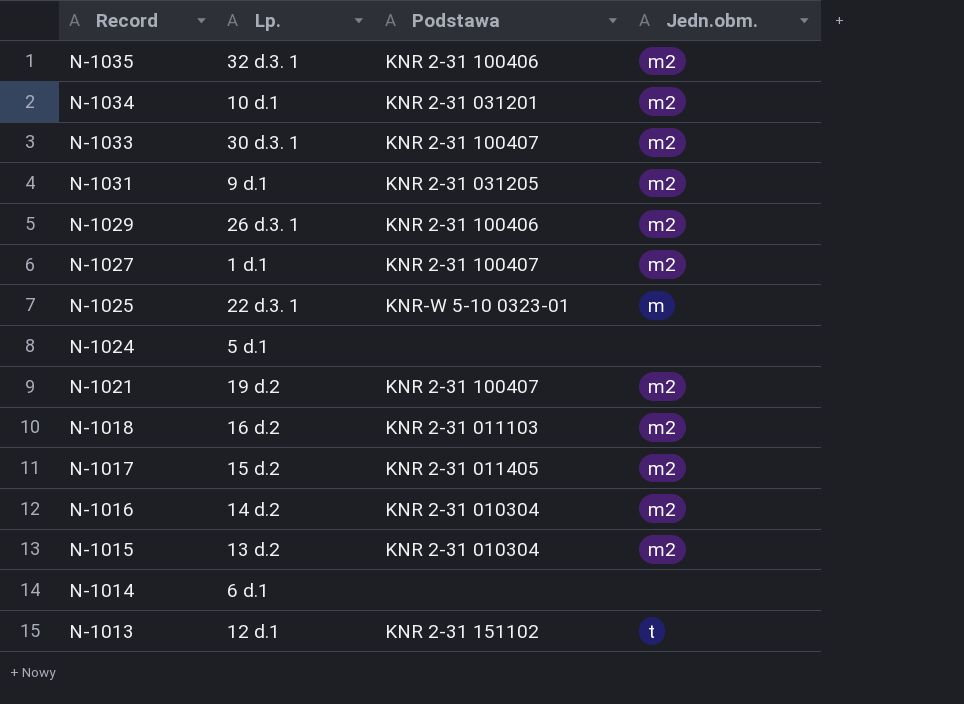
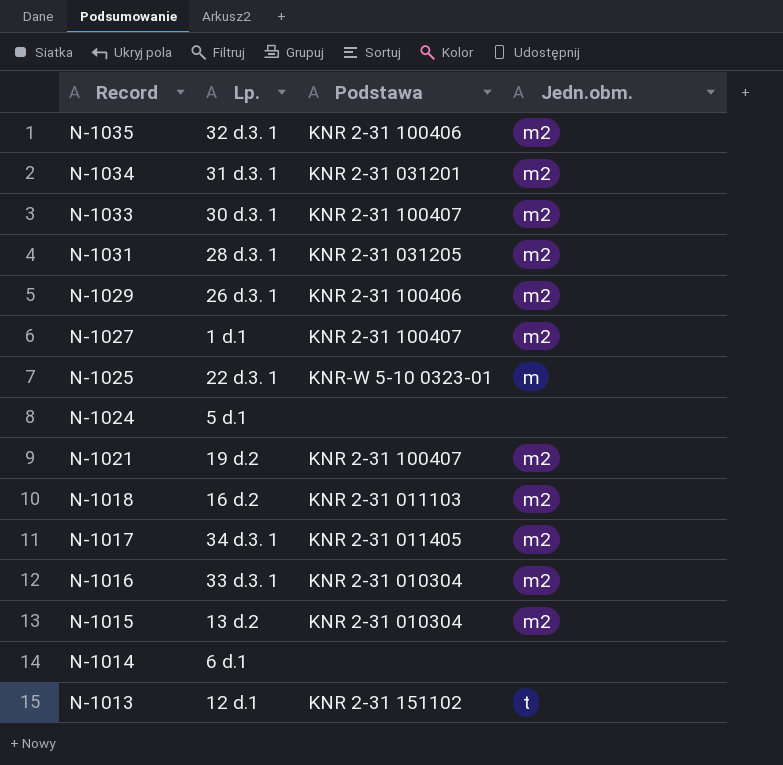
N-1034 | Lp.: 10 d.1 -> 31 d.3. 1
N-1031 | Lp.: 9 d.1 -> 28 d.3. 1
N-1017 | Lp.: 15 d.2 -> 34 d.3. 1
N-1016 | Lp.: 14 d.2 -> 33 d.3. 1

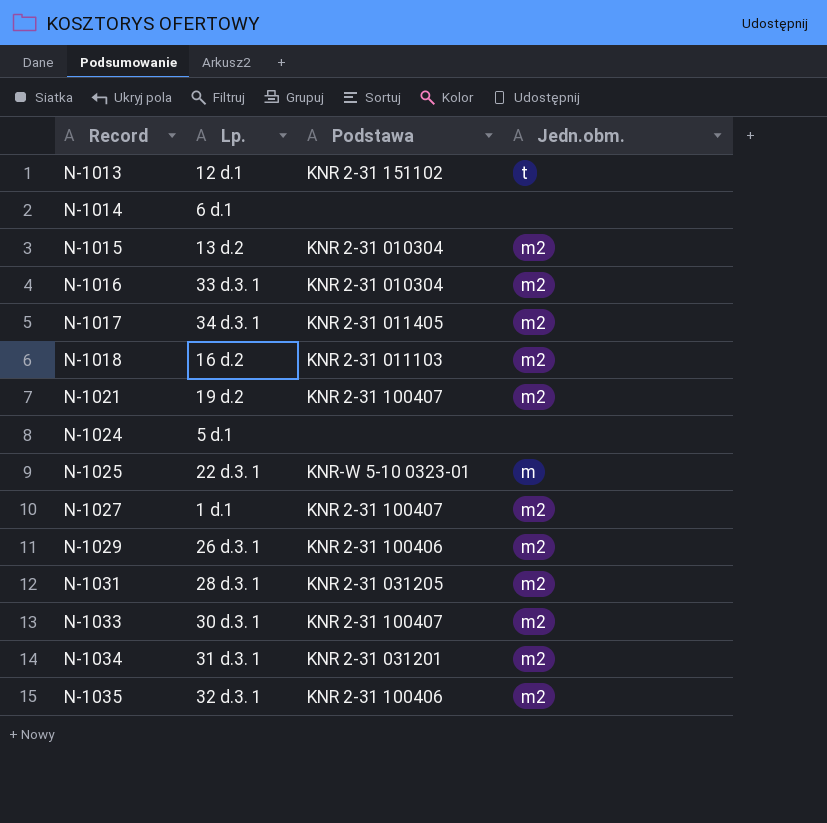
row order: Record descending -> Record ascending

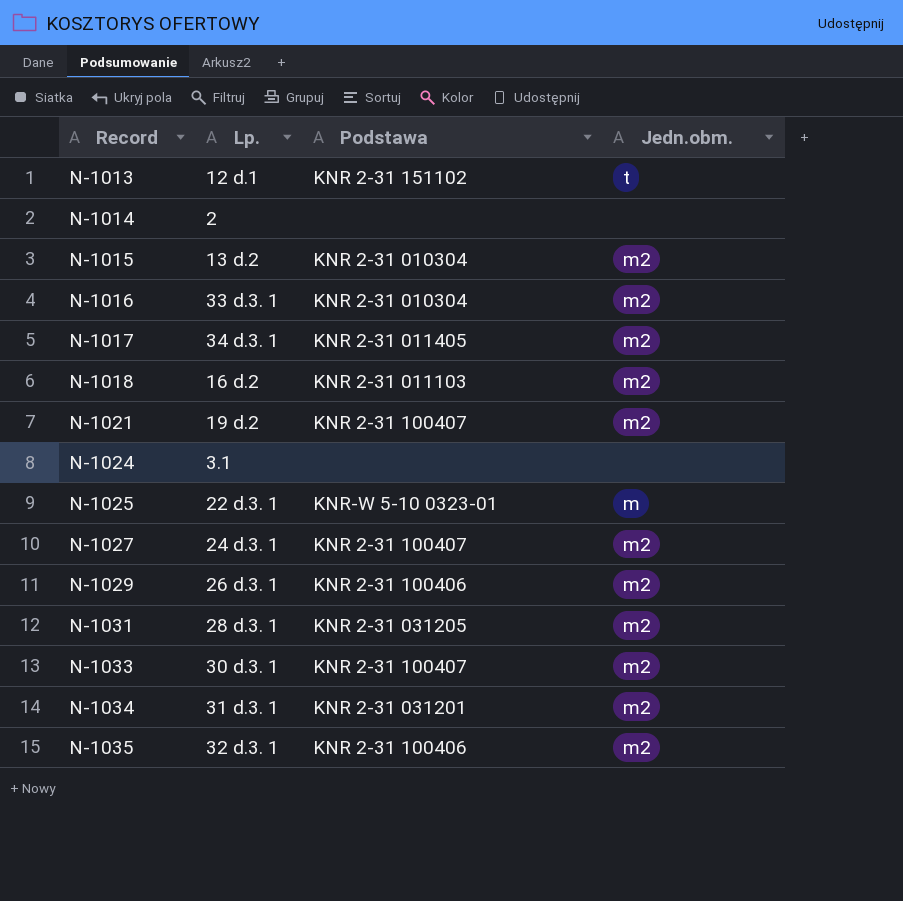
N-1014 | Lp.: 6 d.1 -> 2
N-1024 | Lp.: 5 d.1 -> 3.1
N-1027 | Lp.: 1 d.1 -> 24 d.3. 1

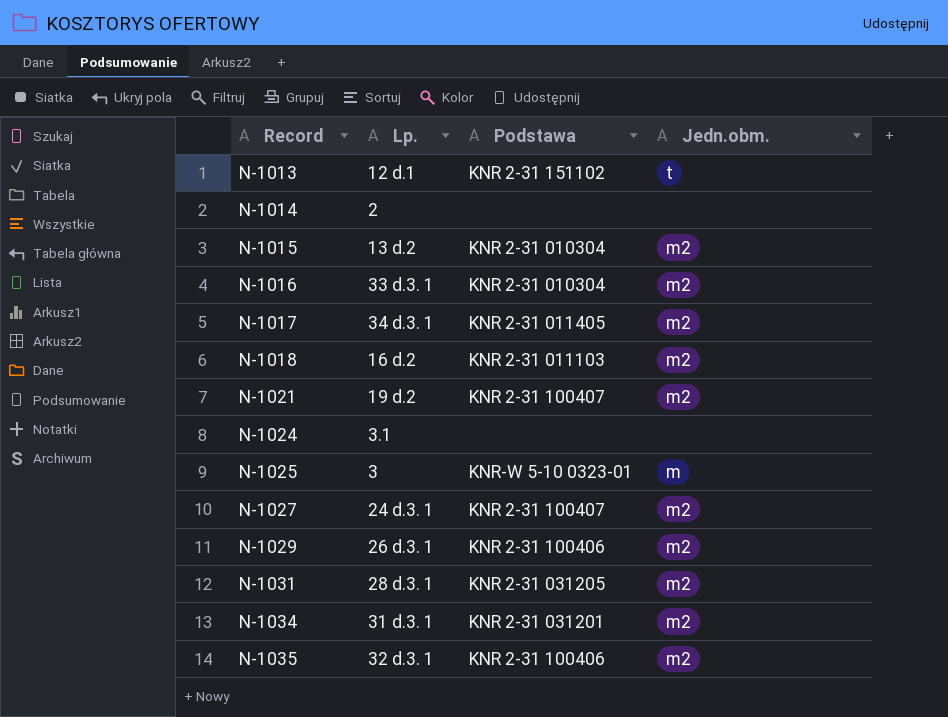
row N-1033: 30 d.3. 1 | KNR 2-31 100407 | m2 -> none
N-1025 | Lp.: 22 d.3. 1 -> 3

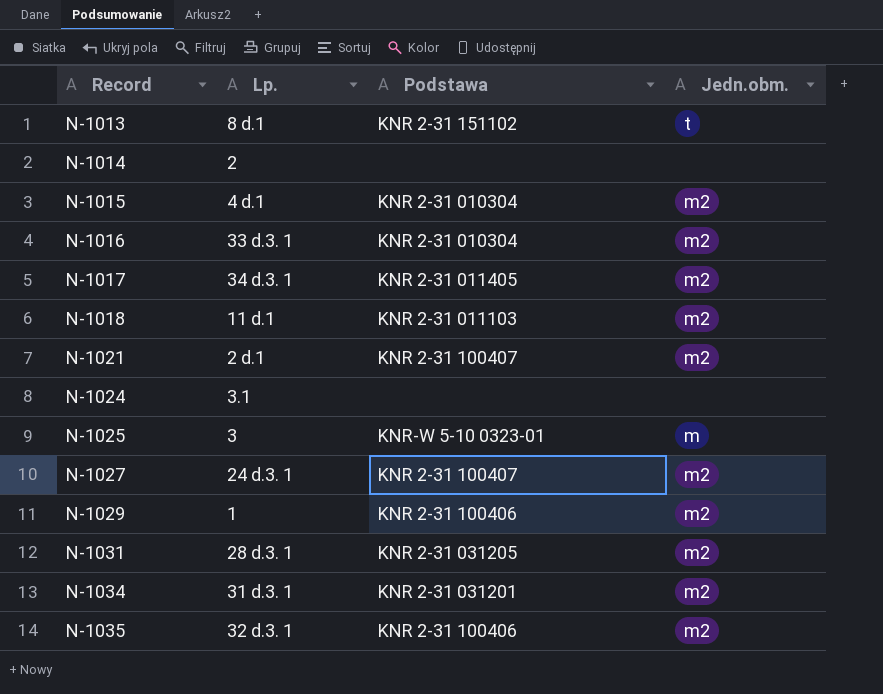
N-1013 | Lp.: 12 d.1 -> 8 d.1
N-1015 | Lp.: 13 d.2 -> 4 d.1
N-1018 | Lp.: 16 d.2 -> 11 d.1
N-1021 | Lp.: 19 d.2 -> 2 d.1
N-1029 | Lp.: 26 d.3. 1 -> 1

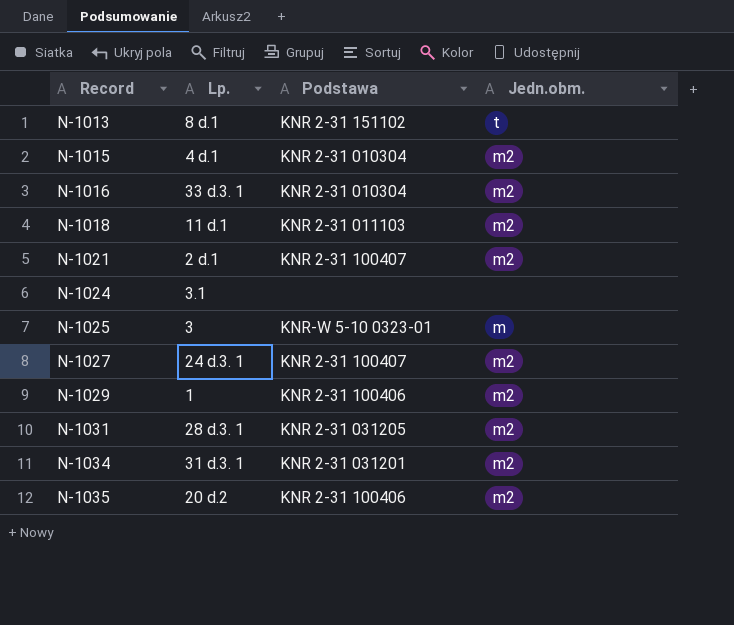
row N-1014: 2 | none | none -> none
row N-1017: 34 d.3. 1 | KNR 2-31 011405 | m2 -> none
N-1035 | Lp.: 32 d.3. 1 -> 20 d.2

